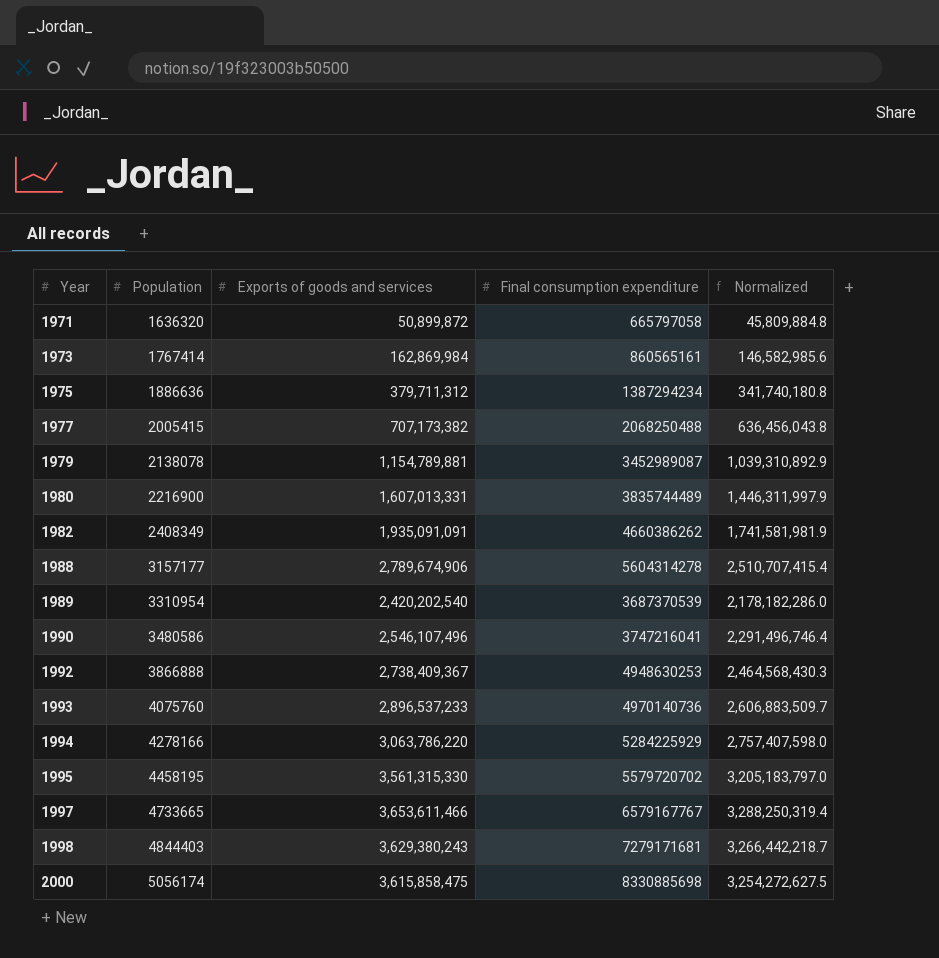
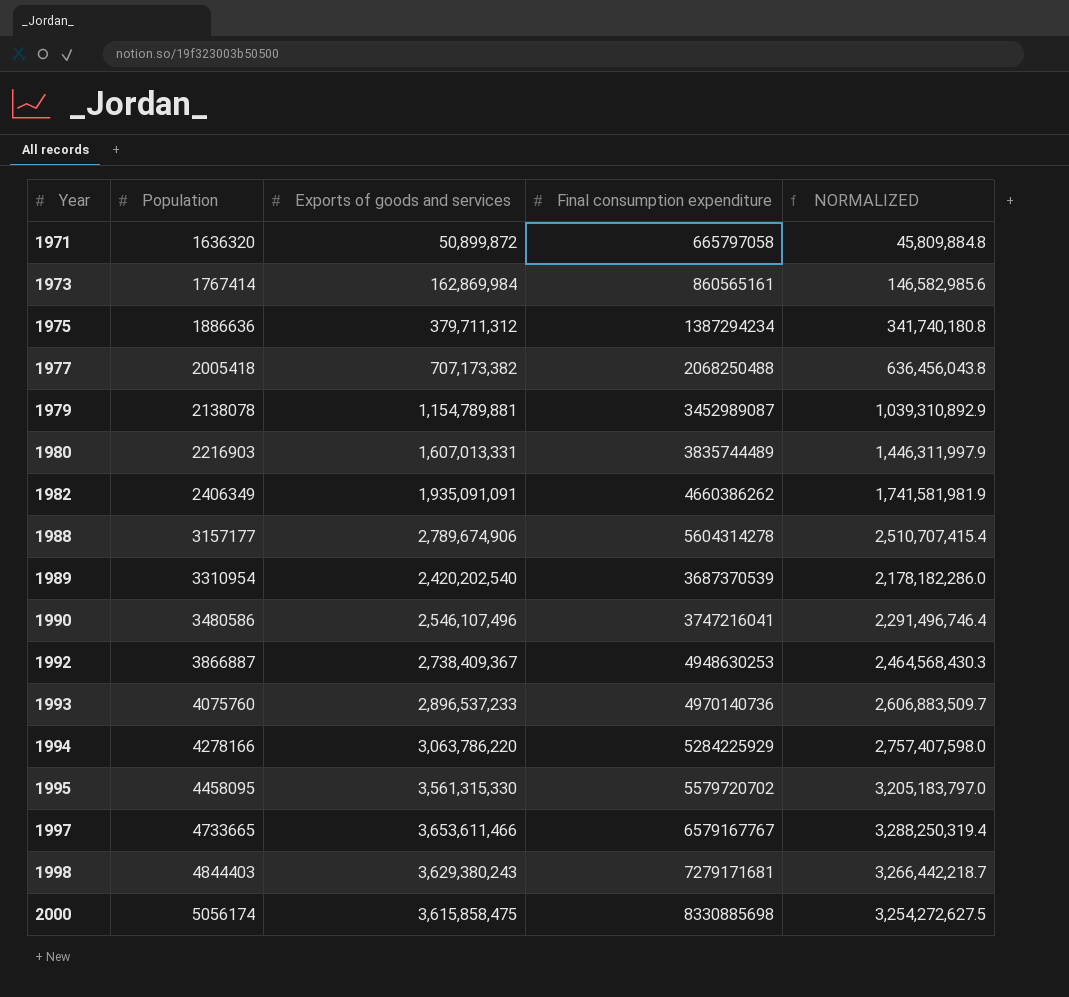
column name: Normalized -> NORMALIZED
1977 | Population: 2005415 -> 2005418
1980 | Population: 2216900 -> 2216903
1982 | Population: 2408349 -> 2406349
1992 | Population: 3866888 -> 3866887
1995 | Population: 4458195 -> 4458095

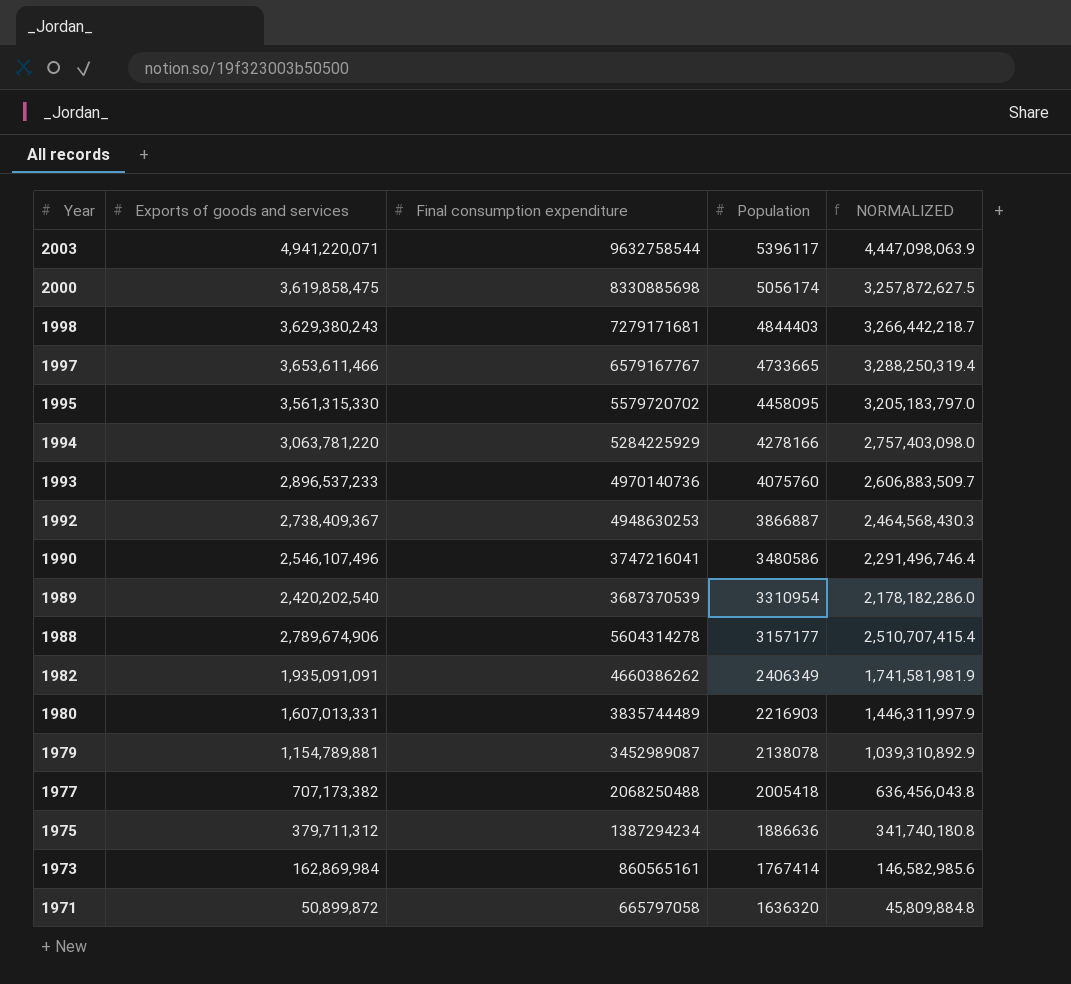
row order: Year ascending -> Year descending
column Population | position: 2 -> 4
row 2003: none -> 4,941,220,071 | 9632758544 | 5396117 | 4,447,098,063.9
2000 | Exports of goods and services: 3,615,858,475 -> 3,619,858,475
2000 | NORMALIZED: 3,254,272,627.5 -> 3,257,872,627.5
1994 | Exports of goods and services: 3,063,786,220 -> 3,063,781,220
1994 | NORMALIZED: 2,757,407,598.0 -> 2,757,403,098.0

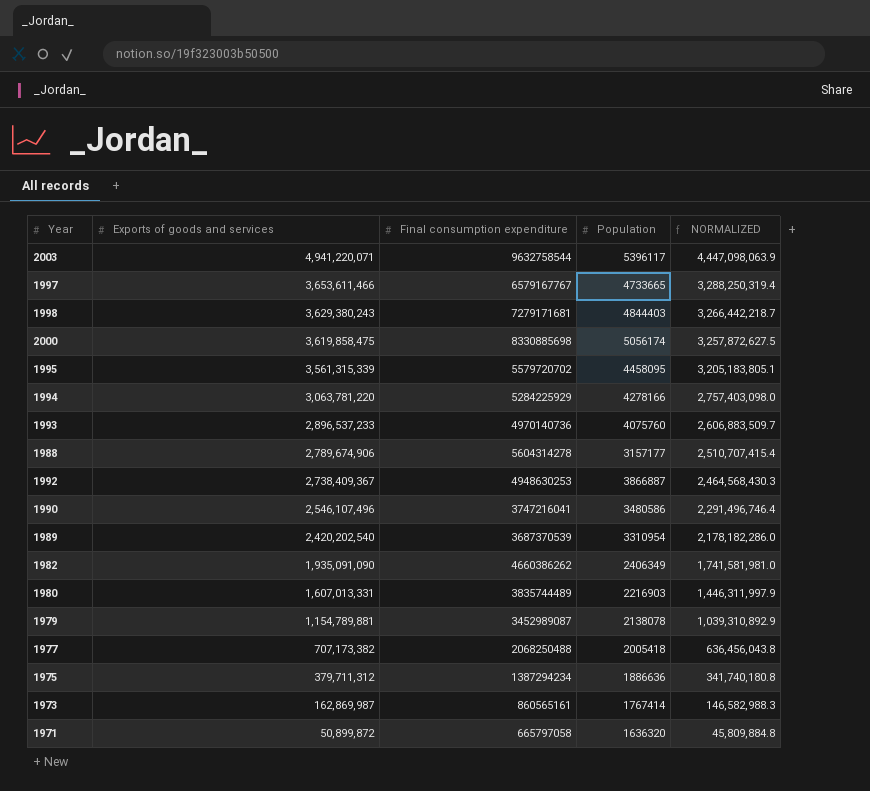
row order: Year descending -> Exports of goods and services descending
1995 | Exports of goods and services: 3,561,315,330 -> 3,561,315,339
1995 | NORMALIZED: 3,205,183,797.0 -> 3,205,183,805.1
1982 | Exports of goods and services: 1,935,091,091 -> 1,935,091,090
1982 | NORMALIZED: 1,741,581,981.9 -> 1,741,581,981.0
1973 | Exports of goods and services: 162,869,984 -> 162,869,987
1973 | NORMALIZED: 146,582,985.6 -> 146,582,988.3

